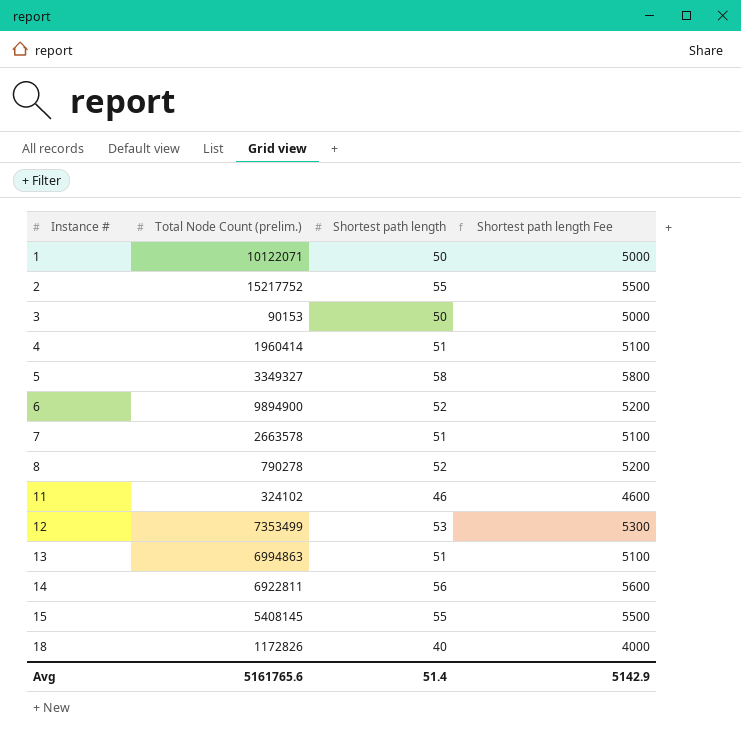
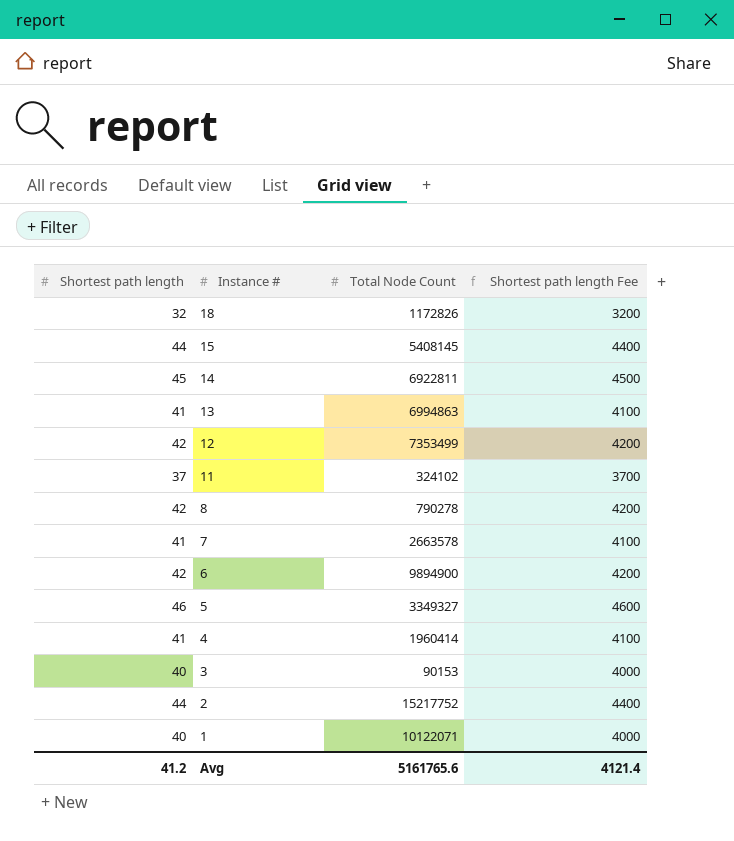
row order: Instance # ascending -> Instance # descending
column Shortest path length | position: 3 -> 1
column name: Total Node Count (prelim.) -> Total Node Count
18 | Shortest path length: 40 -> 32
18 | Shortest path length Fee: 4000 -> 3200
15 | Shortest path length: 55 -> 44
15 | Shortest path length Fee: 5500 -> 4400
14 | Shortest path length: 56 -> 45
14 | Shortest path length Fee: 5600 -> 4500
13 | Shortest path length: 51 -> 41
13 | Shortest path length Fee: 5100 -> 4100
12 | Shortest path length: 53 -> 42
12 | Shortest path length Fee: 5300 -> 4200
11 | Shortest path length: 46 -> 37
11 | Shortest path length Fee: 4600 -> 3700
8 | Shortest path length: 52 -> 42
8 | Shortest path length Fee: 5200 -> 4200
7 | Shortest path length: 51 -> 41
7 | Shortest path length Fee: 5100 -> 4100
6 | Shortest path length: 52 -> 42
6 | Shortest path length Fee: 5200 -> 4200
5 | Shortest path length: 58 -> 46
5 | Shortest path length Fee: 5800 -> 4600
4 | Shortest path length: 51 -> 41
4 | Shortest path length Fee: 5100 -> 4100
3 | Shortest path length: 50 -> 40
3 | Shortest path length Fee: 5000 -> 4000
2 | Shortest path length: 55 -> 44
2 | Shortest path length Fee: 5500 -> 4400
1 | Shortest path length: 50 -> 40
1 | Shortest path length Fee: 5000 -> 4000
Avg | Shortest path length: 51.4 -> 41.2
Avg | Shortest path length Fee: 5142.9 -> 4121.4

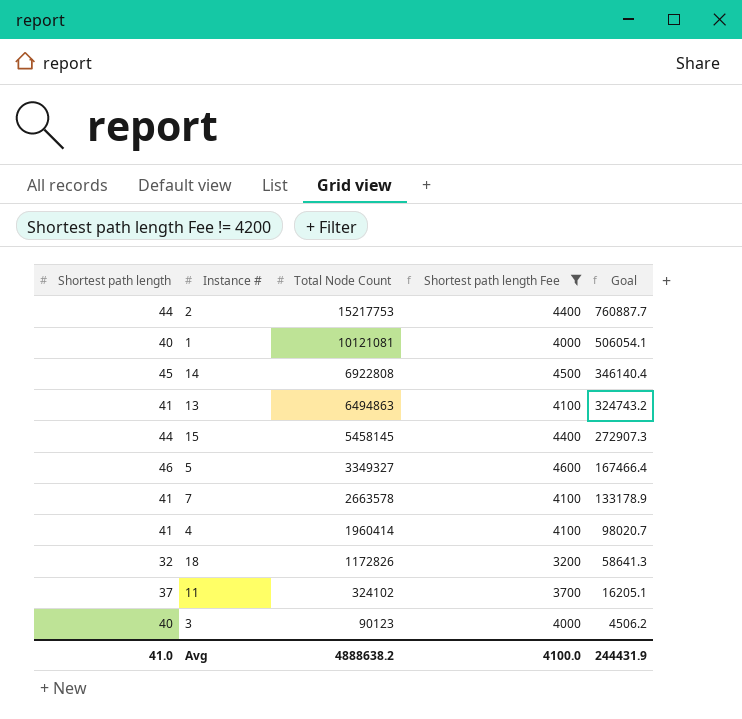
filter: none -> Shortest path length Fee != 4200
row order: Instance # descending -> Total Node Count descending
column Goal | formula: none -> [Total Node Count] * 0.05
2 | Total Node Count: 15217752 -> 15217753
1 | Total Node Count: 10122071 -> 10121081
14 | Total Node Count: 6922811 -> 6922808
13 | Total Node Count: 6994863 -> 6494863
15 | Total Node Count: 5408145 -> 5458145
3 | Total Node Count: 90153 -> 90123
Avg | Shortest path length: 41.2 -> 41.0
Avg | Total Node Count: 5161765.6 -> 4888638.2
Avg | Shortest path length Fee: 4121.4 -> 4100.0

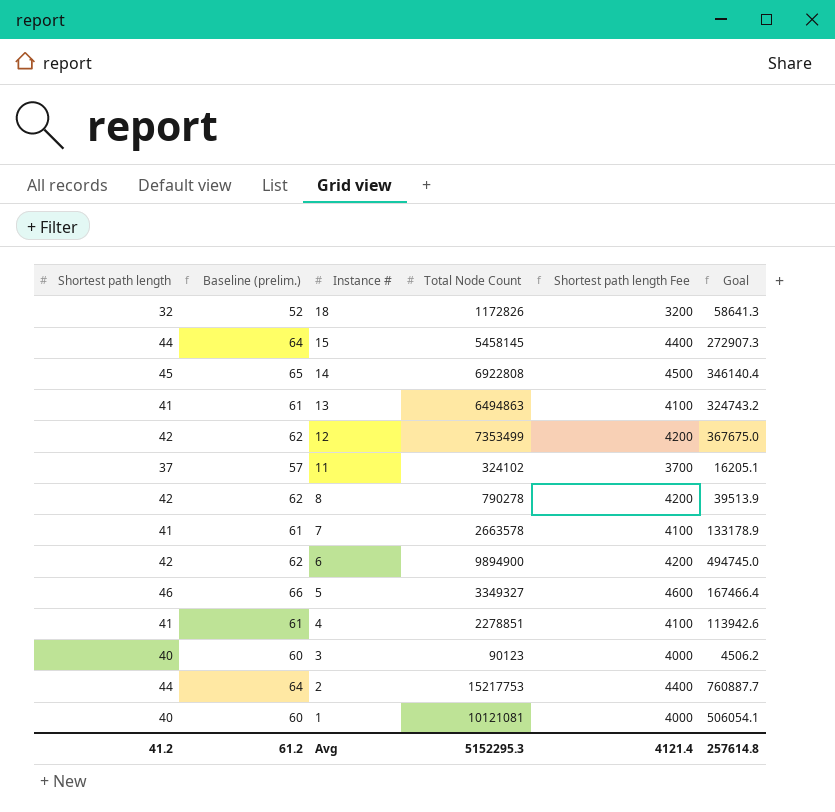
filter: Shortest path length Fee != 4200 -> none
row order: Total Node Count descending -> Instance # descending
column Baseline (prelim.) | formula: none -> [Shortest path length] + 20
4 | Total Node Count: 1960414 -> 2278851
4 | Goal: 98020.7 -> 113942.6
Avg | Shortest path length: 41.0 -> 41.2
Avg | Total Node Count: 4888638.2 -> 5152295.3
Avg | Shortest path length Fee: 4100.0 -> 4121.4
Avg | Goal: 244431.9 -> 257614.8

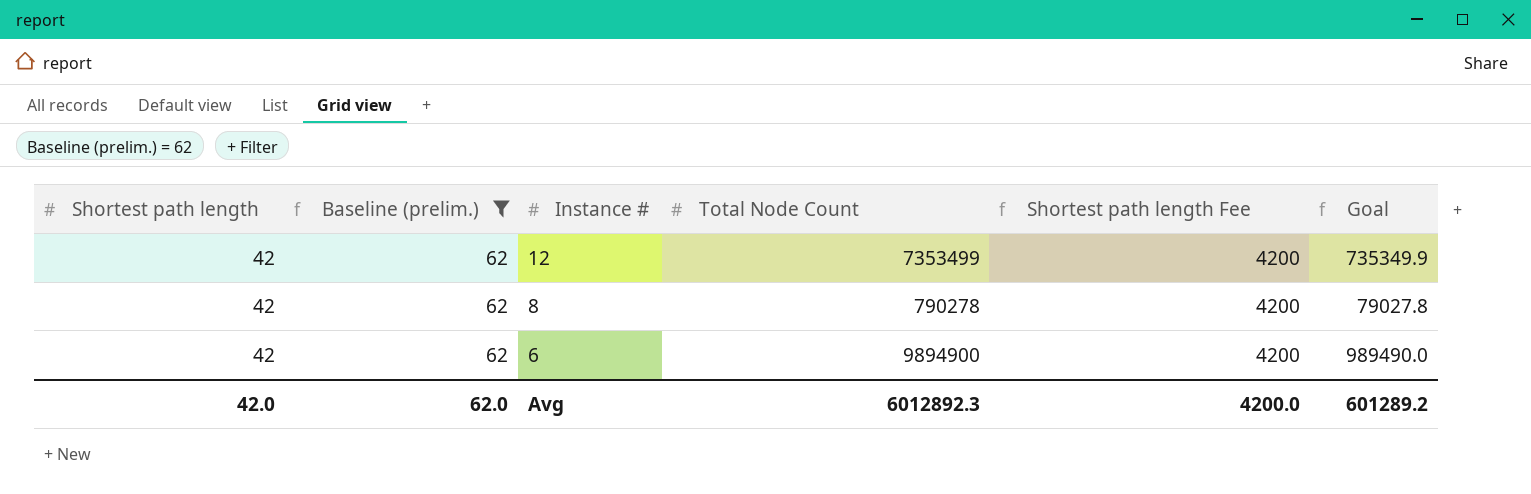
filter: none -> Baseline (prelim.) = 62
column Goal | formula: [Total Node Count] * 0.05 -> [Total Node Count] * 0.1
Avg | Shortest path length: 41.2 -> 42.0
Avg | Baseline (prelim.): 61.2 -> 62.0
Avg | Total Node Count: 5152295.3 -> 6012892.3
Avg | Shortest path length Fee: 4121.4 -> 4200.0
Avg | Goal: 257614.8 -> 601289.2

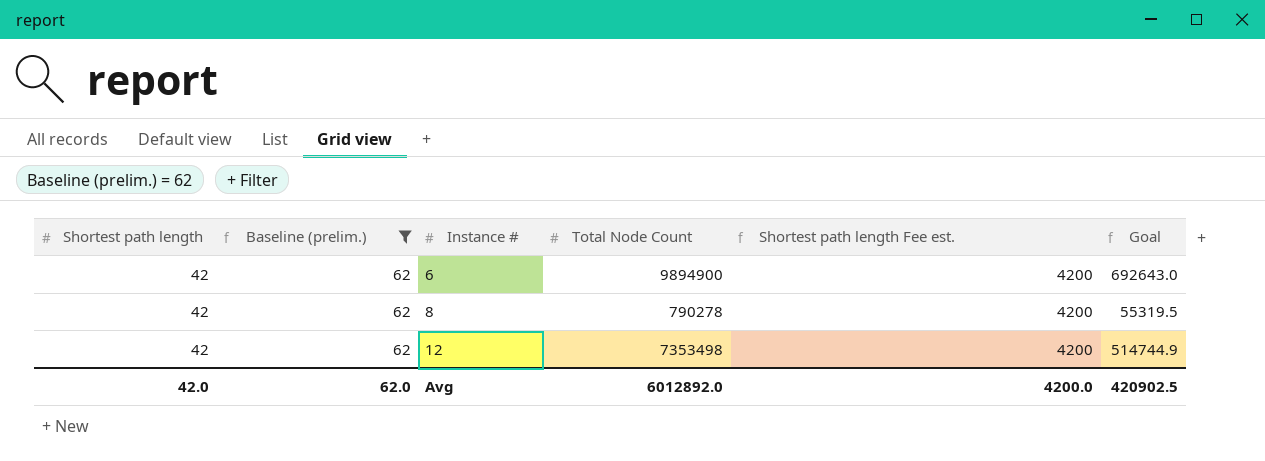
row order: Instance # descending -> Instance # ascending
column name: Shortest path length Fee -> Shortest path length Fee est.
column Goal | formula: [Total Node Count] * 0.1 -> [Total Node Count] * 0.07
12 | Total Node Count: 7353499 -> 7353498
Avg | Total Node Count: 6012892.3 -> 6012892.0
Avg | Goal: 601289.2 -> 420902.5

